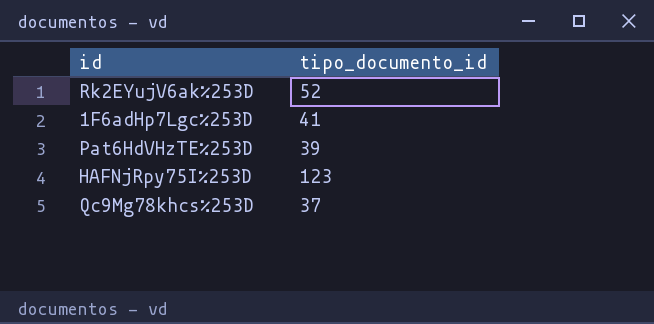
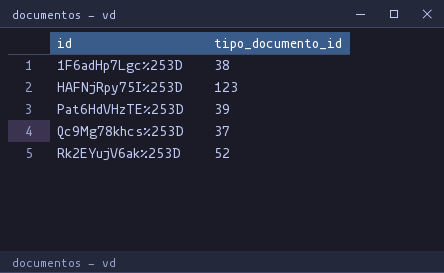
row order: none -> id ascending
1F6adHp7Lgc%253D | tipo_documento_id: 41 -> 38

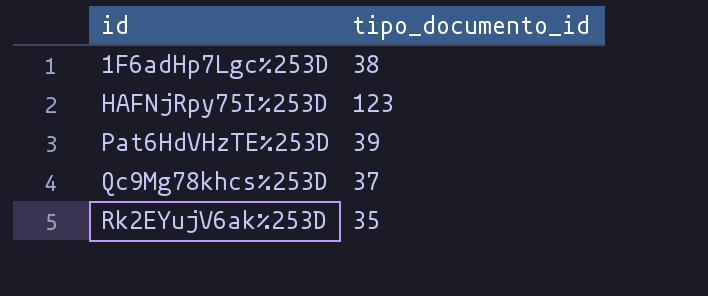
Rk2EYujV6ak%253D | tipo_documento_id: 52 -> 35

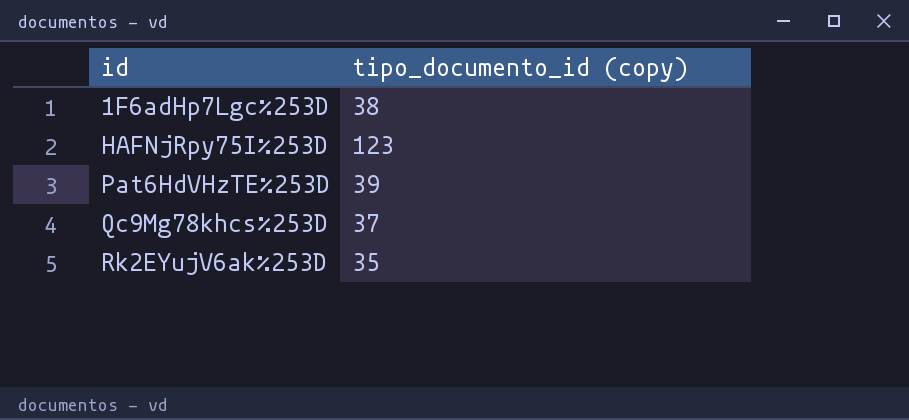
column name: tipo_documento_id -> tipo_documento_id (copy)

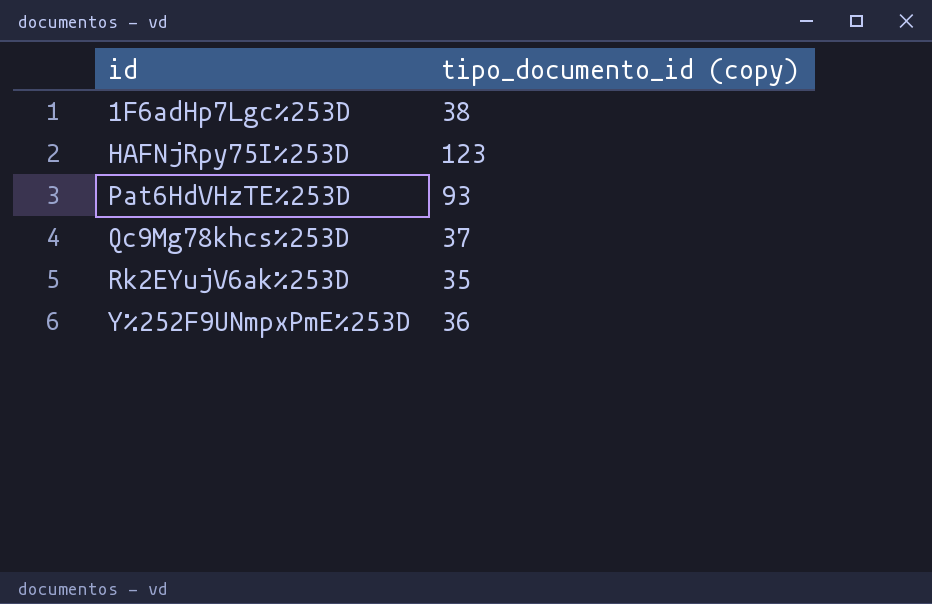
Pat6HdVHzTE%253D | tipo_documento_id (copy): 39 -> 93
row Y%252F9UNmpxPmE%253D: none -> 36

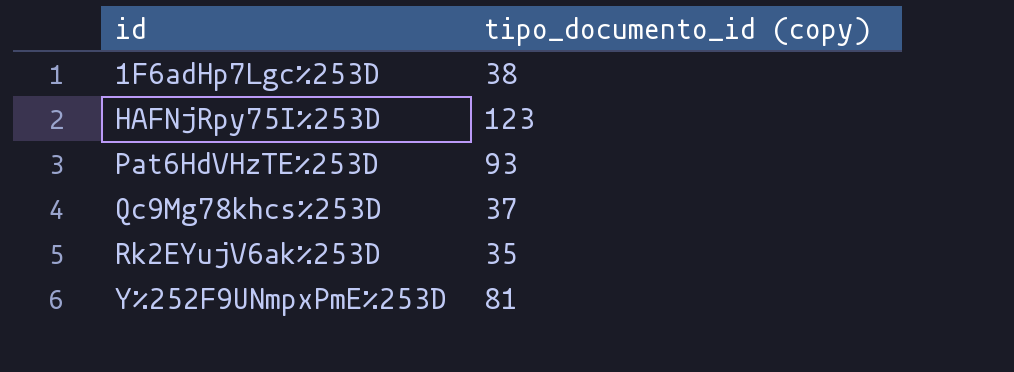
Y%252F9UNmpxPmE%253D | tipo_documento_id (copy): 36 -> 81

